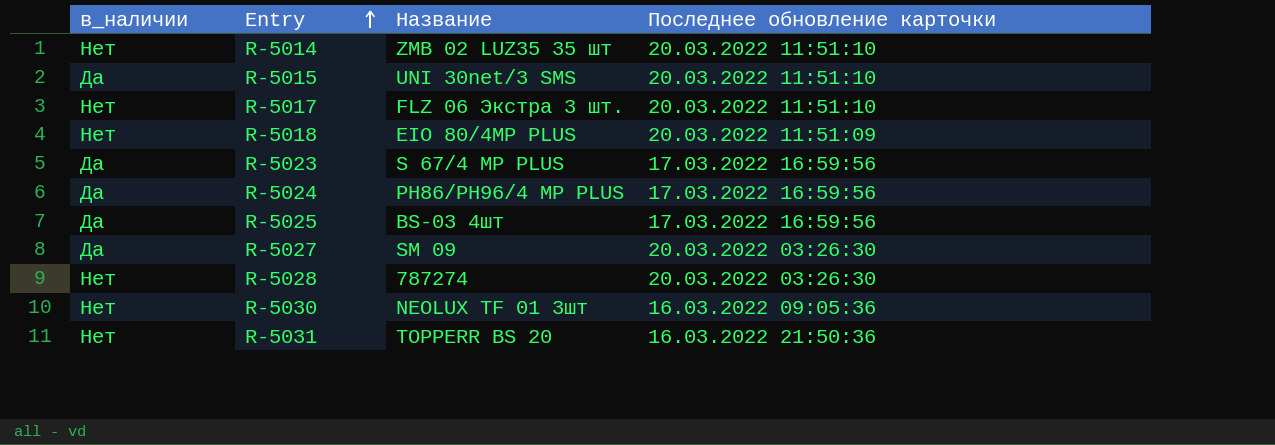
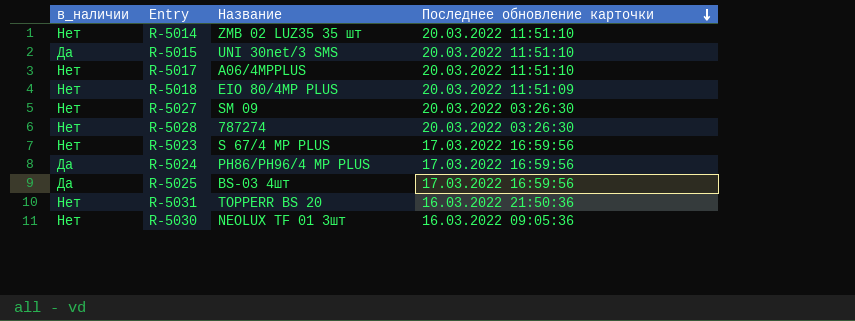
row order: Entry ascending -> Последнее обновление карточки descending
R-5017 | Название: FLZ 06 Экстра 3 шт. -> A06/4MPPLUS
R-5027 | в_наличии: Да -> Нет
R-5023 | в_наличии: Да -> Нет

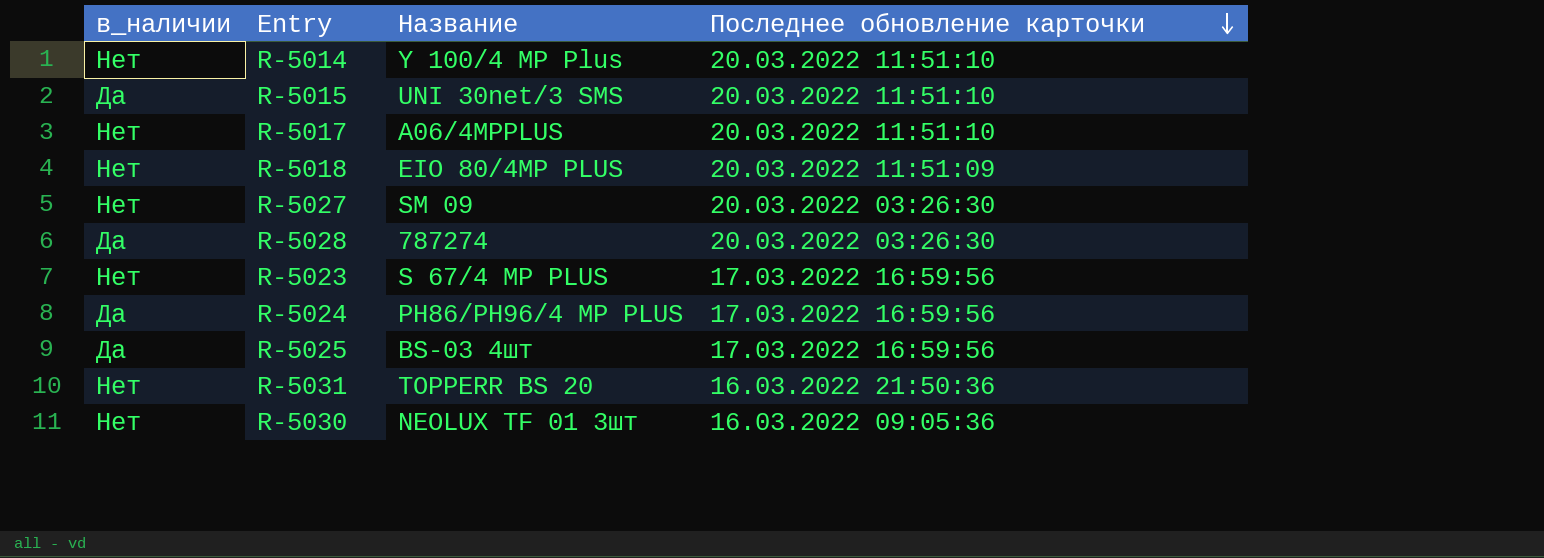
R-5014 | Название: ZMB 02 LUZ35 35 шт -> Y 100/4 MP Plus
R-5028 | в_наличии: Нет -> Да

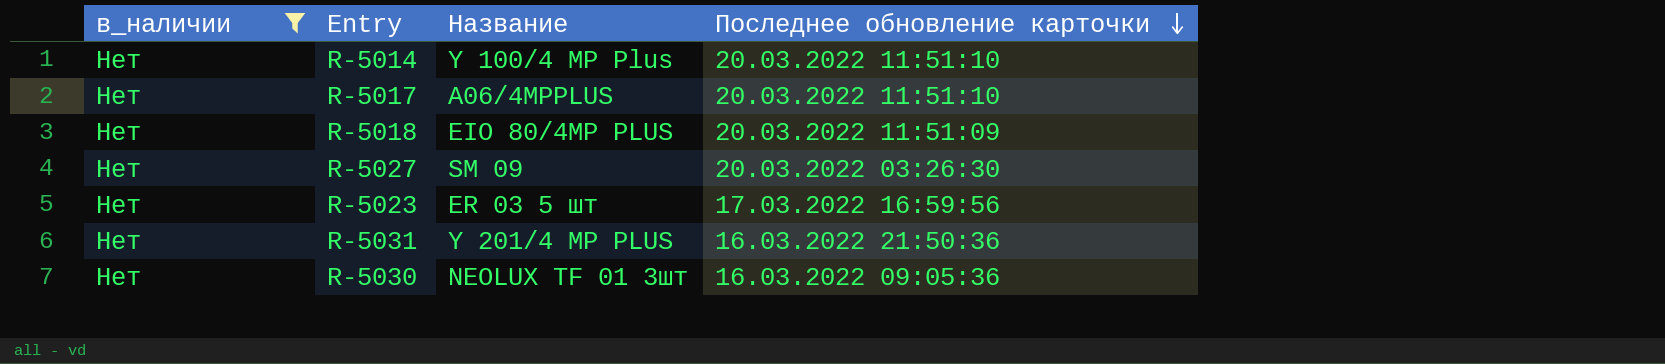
filter: none -> в_наличии = Нет
R-5023 | Название: S 67/4 MP PLUS -> ER 03 5 шт
R-5031 | Название: TOPPERR BS 20 -> Y 201/4 MP PLUS

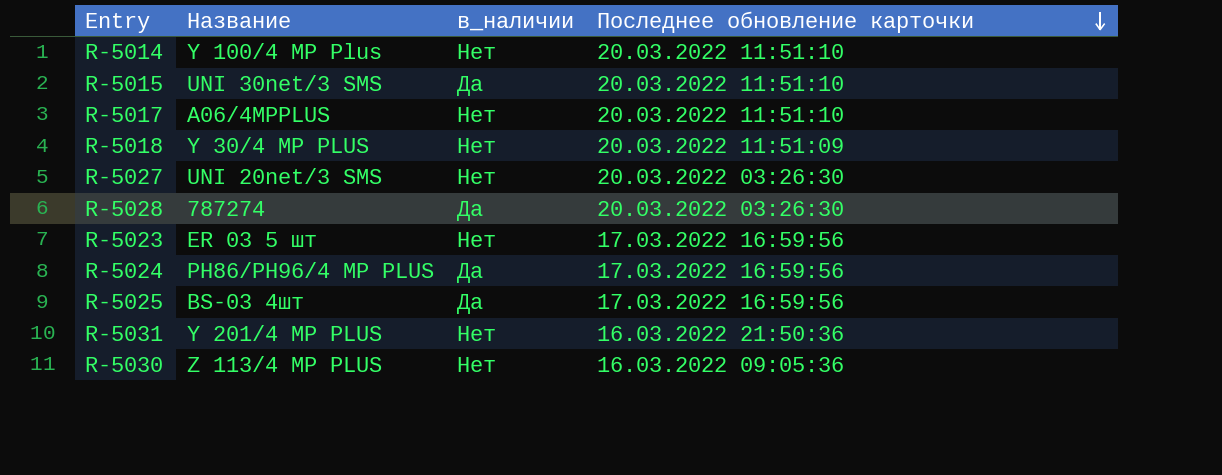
filter: в_наличии = Нет -> none
column в_наличии | position: 1 -> 3
R-5018 | Название: EIO 80/4MP PLUS -> Y 30/4 MP PLUS
R-5027 | Название: SM 09 -> UNI 20net/3 SMS
R-5030 | Название: NEOLUX TF 01 3шт -> Z 113/4 MP PLUS

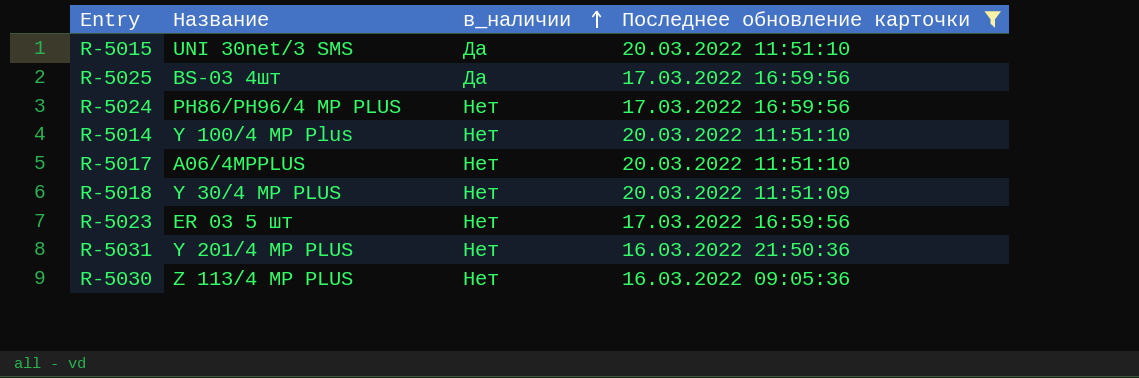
filter: none -> Последнее обновление карточки != 20.03.2022 03:26:30
row order: Последнее обновление карточки descending -> в_наличии ascending
R-5024 | в_наличии: Да -> Нет

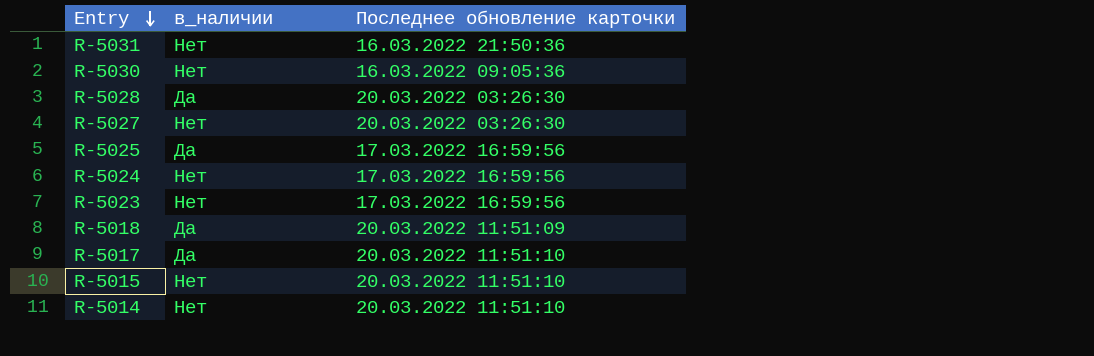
filter: Последнее обновление карточки != 20.03.2022 03:26:30 -> none
row order: в_наличии ascending -> Entry descending
column Название | position: 2 -> none
R-5018 | в_наличии: Нет -> Да
R-5017 | в_наличии: Нет -> Да
R-5015 | в_наличии: Да -> Нет

